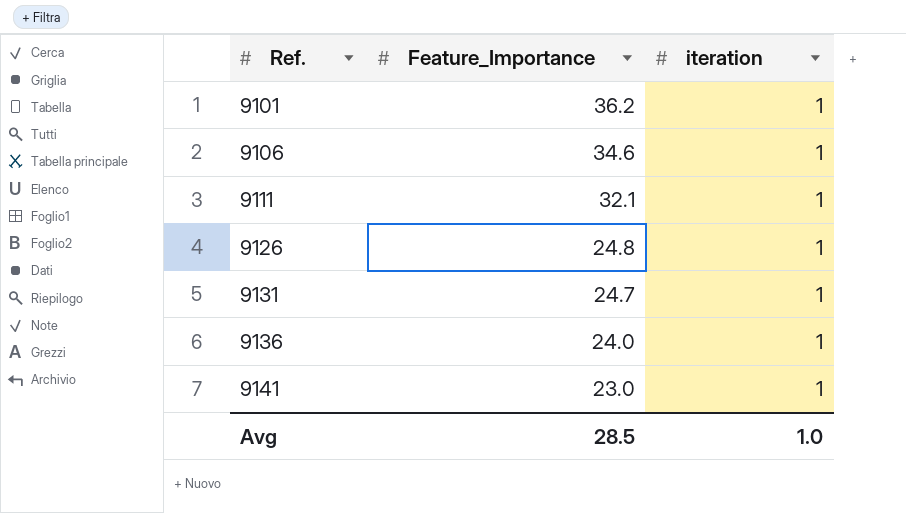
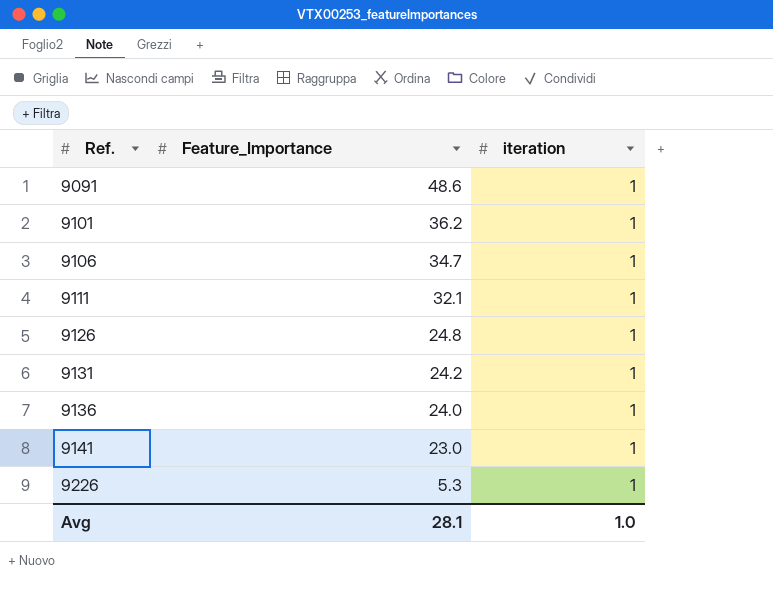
row 9091: none -> 48.6 | 1
9106 | Feature_Importance: 34.6 -> 34.7
9131 | Feature_Importance: 24.7 -> 24.2
row 9226: none -> 5.3 | 1
Avg | Feature_Importance: 28.5 -> 28.1

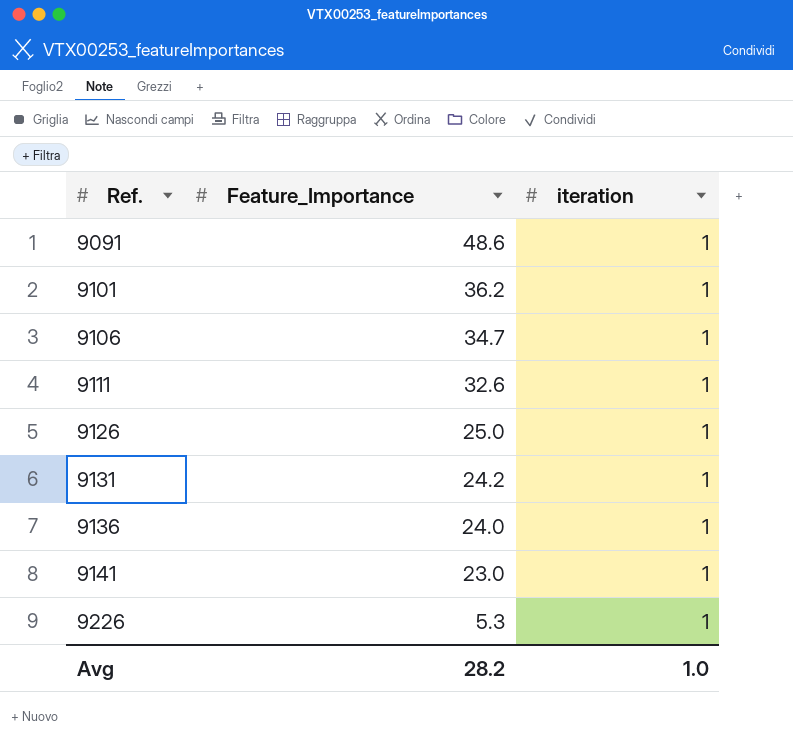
9111 | Feature_Importance: 32.1 -> 32.6
9126 | Feature_Importance: 24.8 -> 25.0
Avg | Feature_Importance: 28.1 -> 28.2

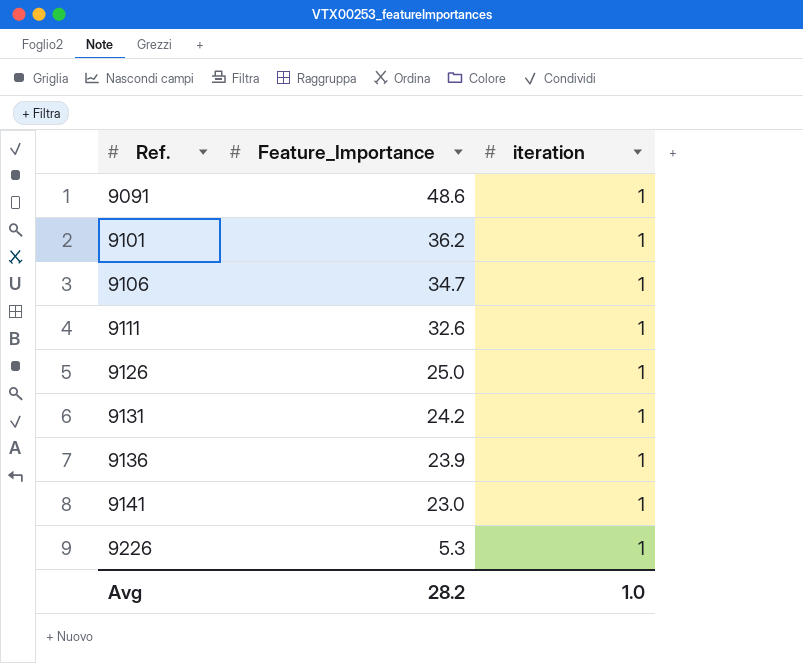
9136 | Feature_Importance: 24.0 -> 23.9

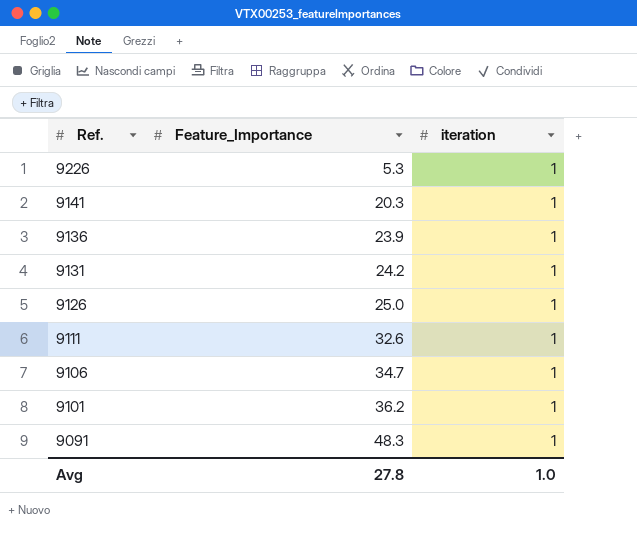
row order: Ref. ascending -> Ref. descending
9141 | Feature_Importance: 23.0 -> 20.3
9091 | Feature_Importance: 48.6 -> 48.3
Avg | Feature_Importance: 28.2 -> 27.8

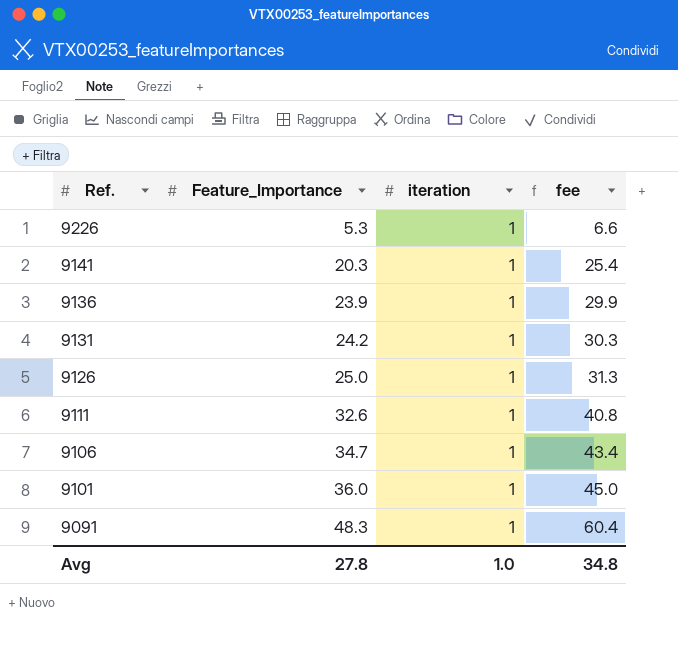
column fee | formula: none -> [Feature_Importance] * 1.25
9101 | Feature_Importance: 36.2 -> 36.0

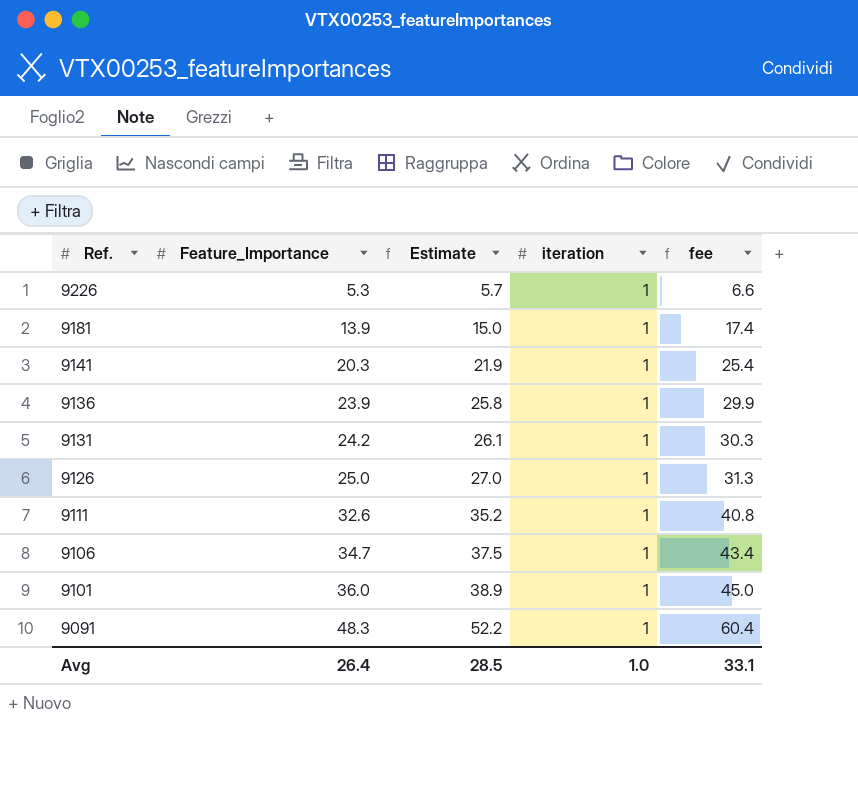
column Estimate | formula: none -> [Feature_Importance] * 1.08
row 9181: none -> 13.9 | 15.0 | 1 | 17.4
Avg | Feature_Importance: 27.8 -> 26.4
Avg | fee: 34.8 -> 33.1

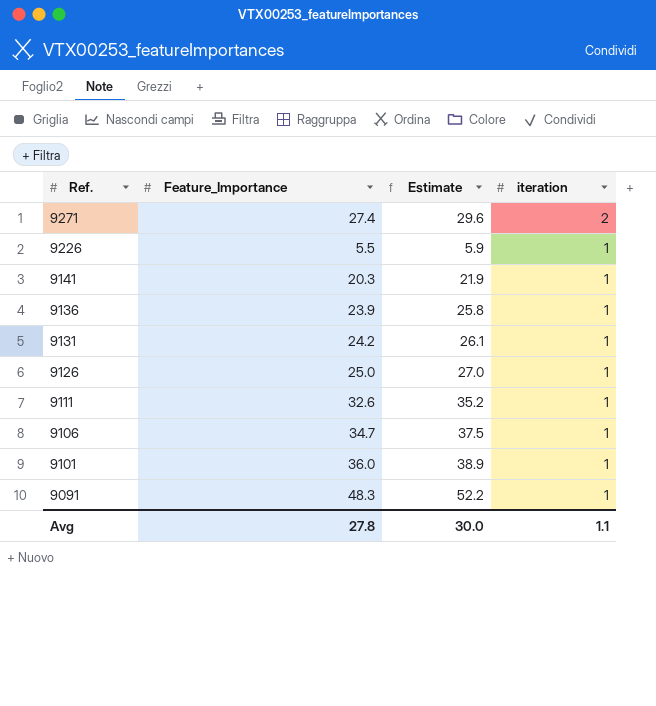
column fee | formula: [Feature_Importance] * 1.25 -> none
row 9181: 13.9 | 15.0 | 1 | 17.4 -> none
row 9271: none -> 27.4 | 29.6 | 2
9226 | Feature_Importance: 5.3 -> 5.5
9226 | Estimate: 5.7 -> 5.9
Avg | Feature_Importance: 26.4 -> 27.8
Avg | Estimate: 28.5 -> 30.0
Avg | iteration: 1.0 -> 1.1

